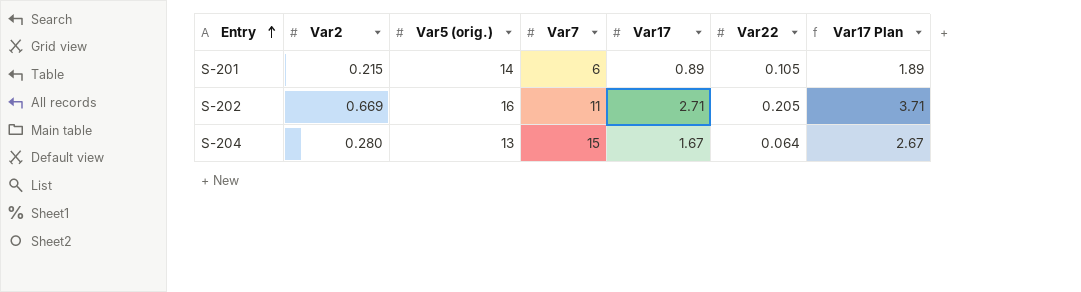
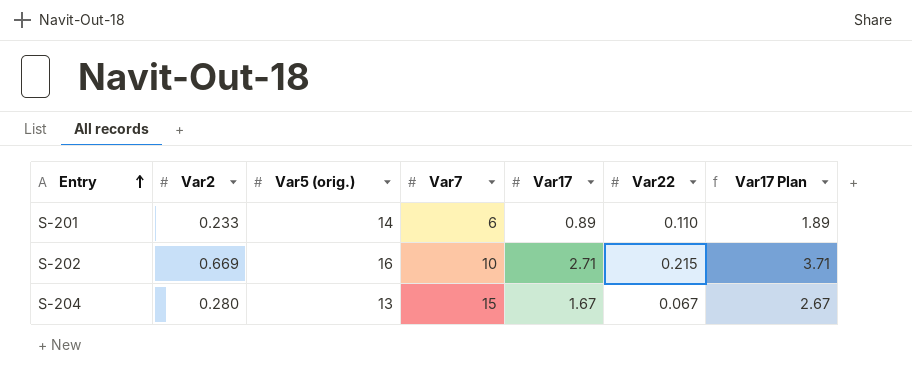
S-201 | Var2: 0.215 -> 0.233
S-201 | Var22: 0.105 -> 0.110
S-202 | Var7: 11 -> 10
S-202 | Var22: 0.205 -> 0.215
S-204 | Var22: 0.064 -> 0.067

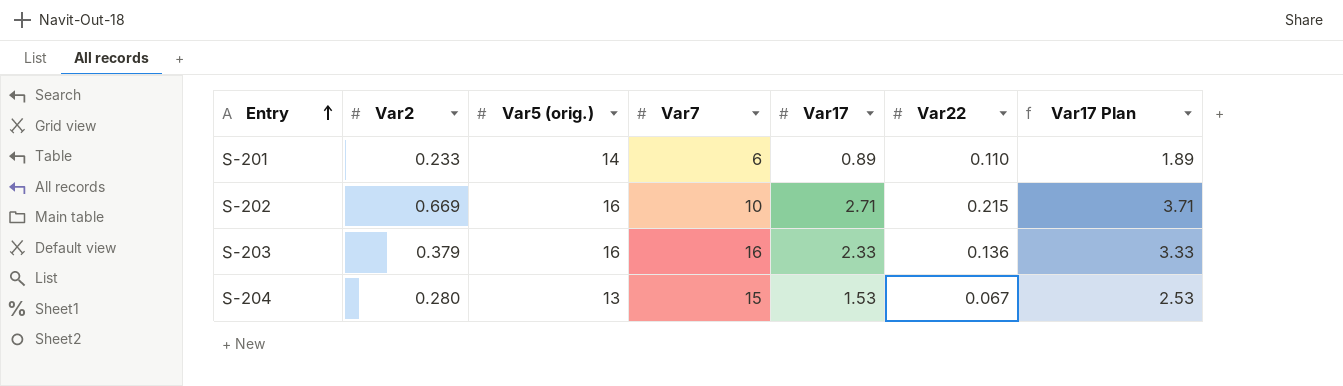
row S-203: none -> 0.379 | 16 | 16 | 2.33 | 0.136 | 3.33
S-204 | Var17: 1.67 -> 1.53
S-204 | Var17 Plan: 2.67 -> 2.53

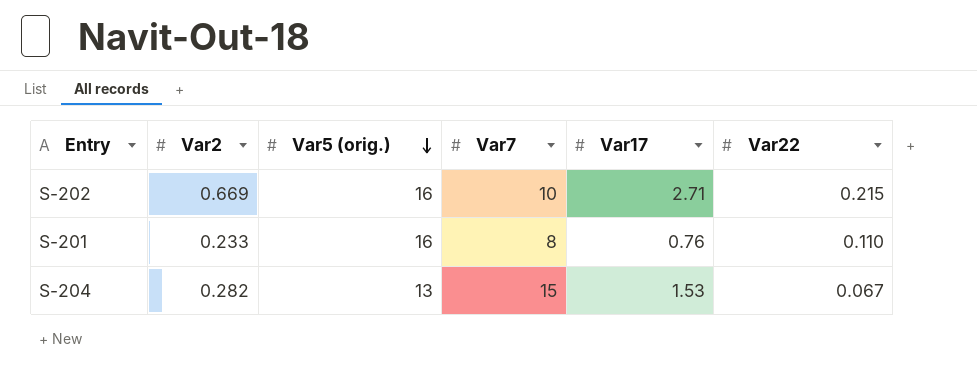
row order: Entry ascending -> Var5 (orig.) descending
column Var17 Plan | formula: [Var17] + 1 -> none
row S-203: 0.379 | 16 | 16 | 2.33 | 0.136 | 3.33 -> none
S-201 | Var5 (orig.): 14 -> 16
S-201 | Var7: 6 -> 8
S-201 | Var17: 0.89 -> 0.76
S-204 | Var2: 0.280 -> 0.282

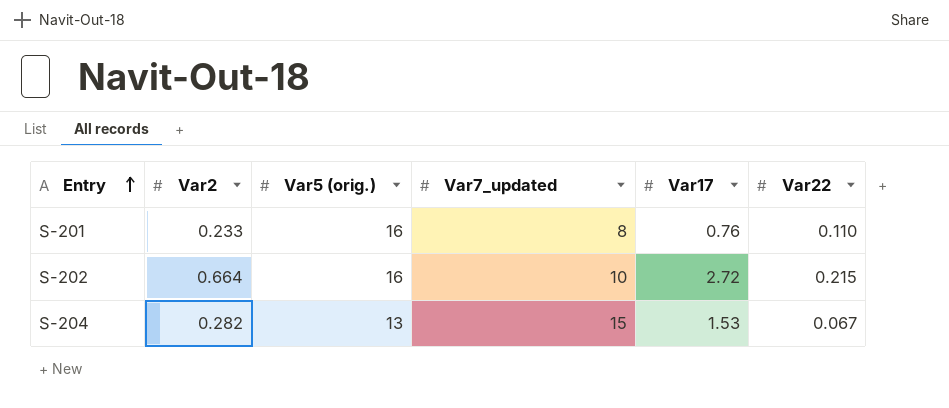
row order: Var5 (orig.) descending -> Entry ascending
column name: Var7 -> Var7_updated
S-202 | Var2: 0.669 -> 0.664
S-202 | Var17: 2.71 -> 2.72

